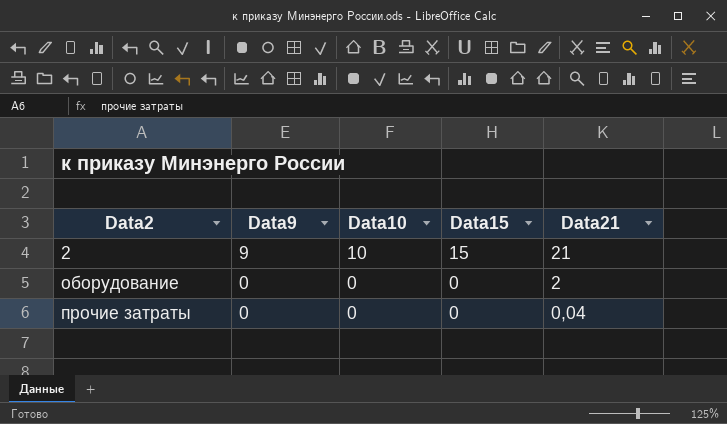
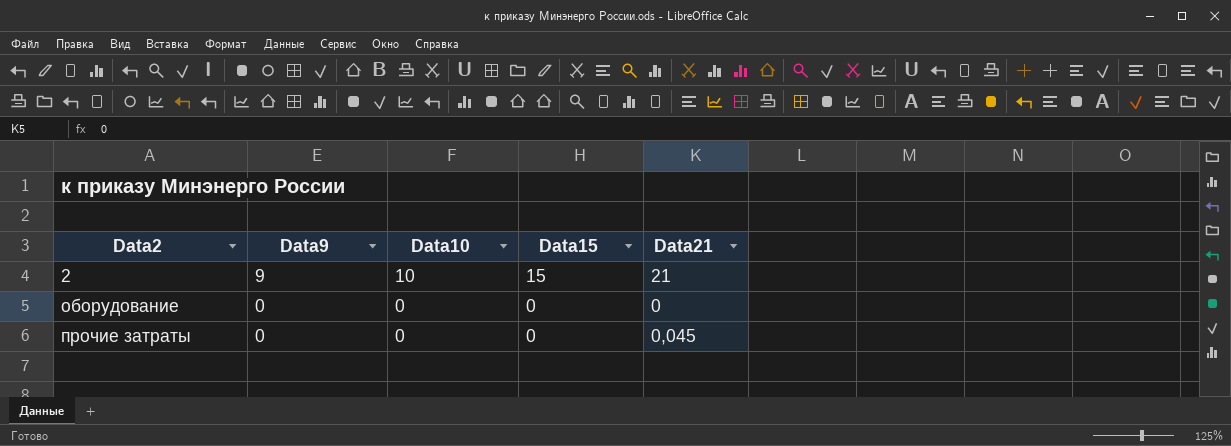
оборудование | Data21: 2 -> 0
прочие затраты | Data21: 0,04 -> 0,045

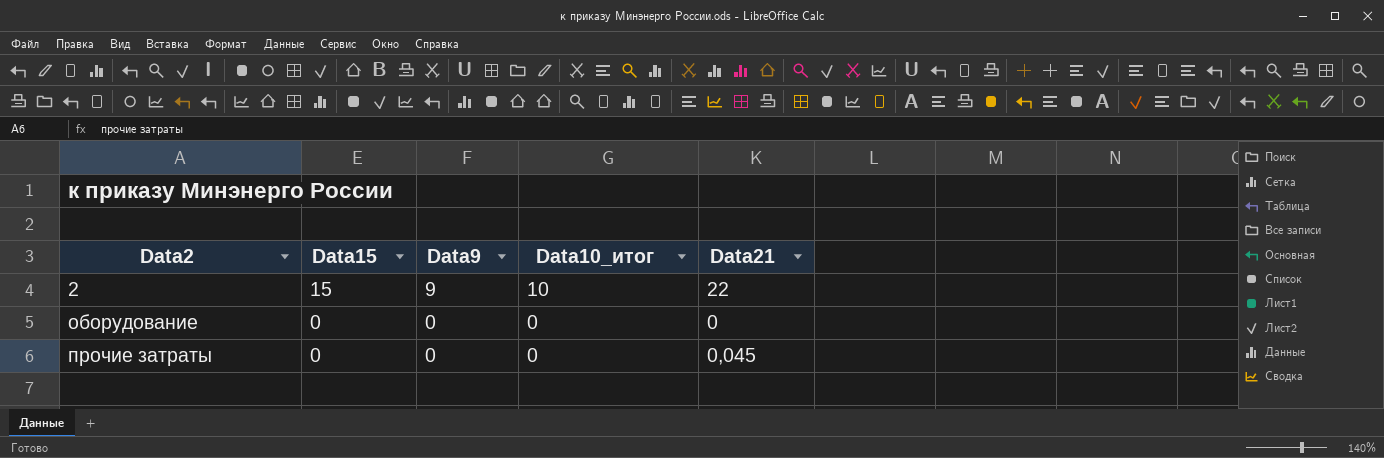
column Data15 | position: 4 -> 2
column name: Data10 -> Data10_итог
2 | Data21: 21 -> 22

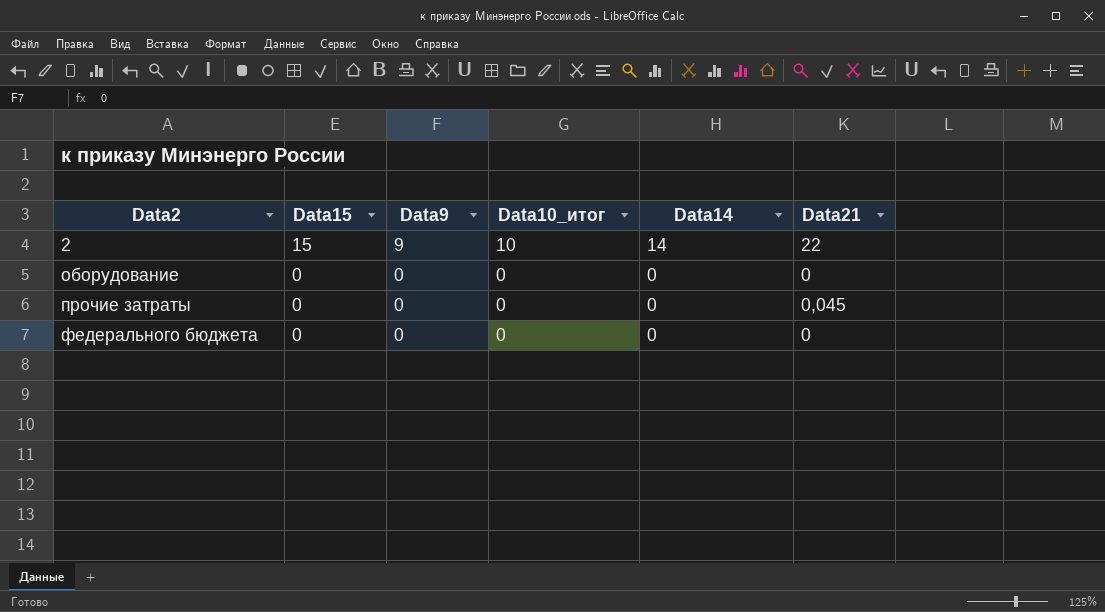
column Data14 | position: none -> 5
row федерального бюджета: none -> 0 | 0 | 0 | 0 | 0

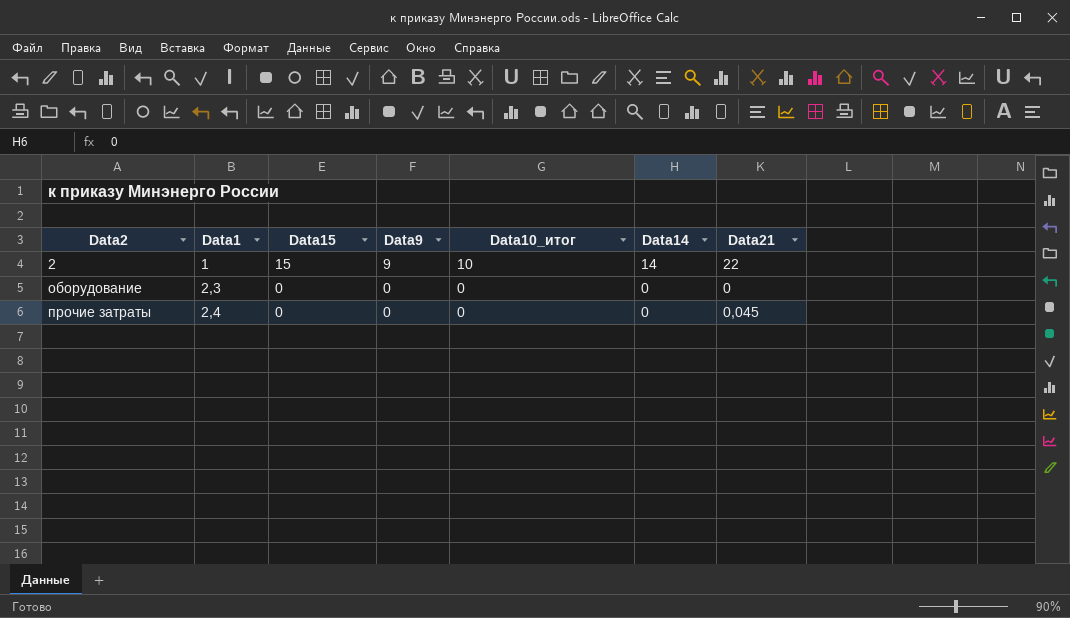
column Data1 | position: none -> 2
row федерального бюджета: 0 | 0 | 0 | 0 | 0 -> none

